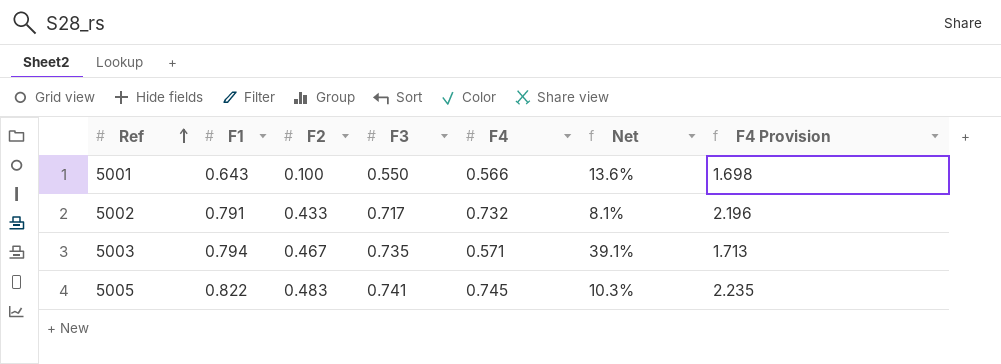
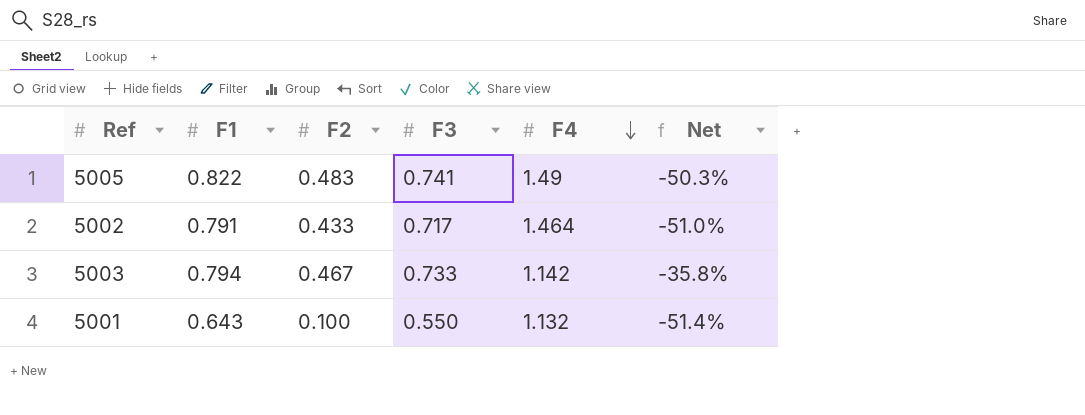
row order: Ref ascending -> F4 descending
column F4 Provision | formula: [F4] * 3 -> none
column Net | formula: ([F1] - [F4]) / [F4] -> ([F3] - [F4]) / [F4]
5005 | F4: 0.745 -> 1.49
5002 | F4: 0.732 -> 1.464
5003 | F3: 0.735 -> 0.733
5003 | F4: 0.571 -> 1.142
5001 | F4: 0.566 -> 1.132

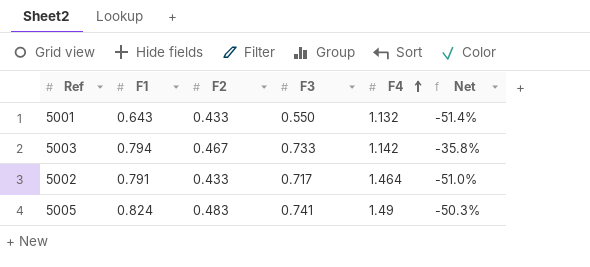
row order: F4 descending -> F4 ascending
5001 | F2: 0.100 -> 0.433
5005 | F1: 0.822 -> 0.824

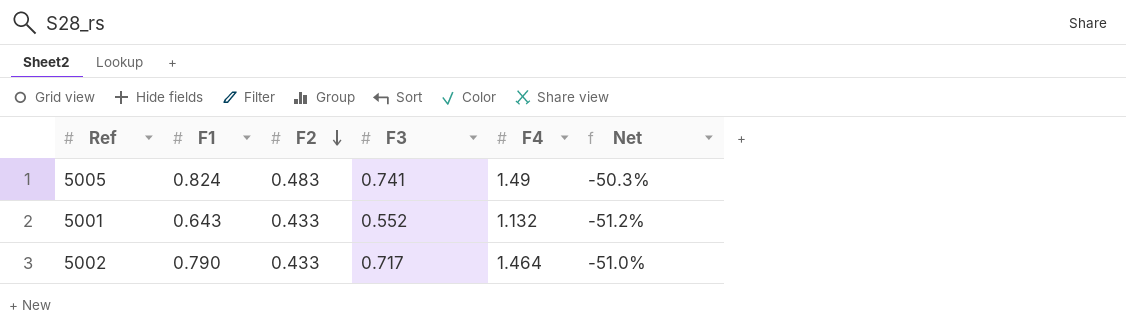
row order: F4 ascending -> F2 descending
row 5003: 0.794 | 0.467 | 0.733 | 1.142 | -35.8% -> none
5001 | F3: 0.550 -> 0.552
5001 | Net: -51.4% -> -51.2%
5002 | F1: 0.791 -> 0.790

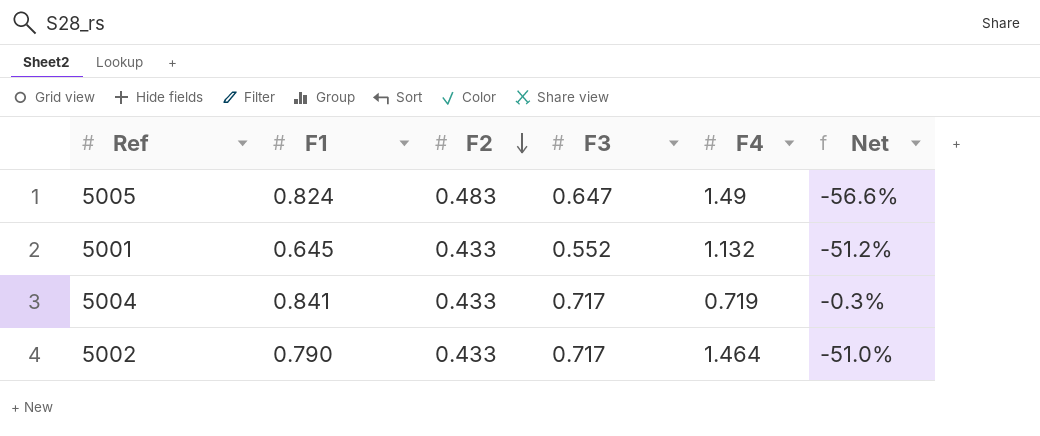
5005 | F3: 0.741 -> 0.647
5005 | Net: -50.3% -> -56.6%
5001 | F1: 0.643 -> 0.645
row 5004: none -> 0.841 | 0.433 | 0.717 | 0.719 | -0.3%

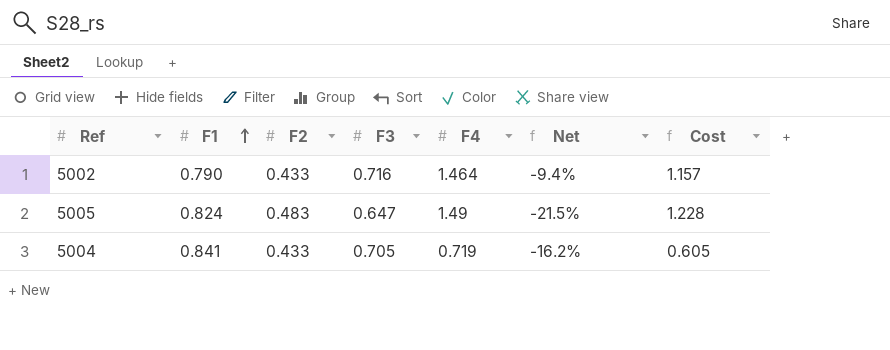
row order: F2 descending -> F1 ascending
column Net | formula: ([F3] - [F4]) / [F4] -> ([F3] - [F1]) / [F1]
column Cost | formula: none -> [F1] * [F4]
row 5001: 0.645 | 0.433 | 0.552 | 1.132 | -51.2% -> none
5002 | F3: 0.717 -> 0.716
5004 | F3: 0.717 -> 0.705

